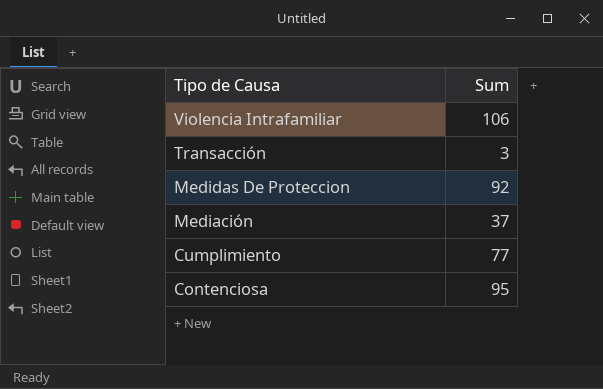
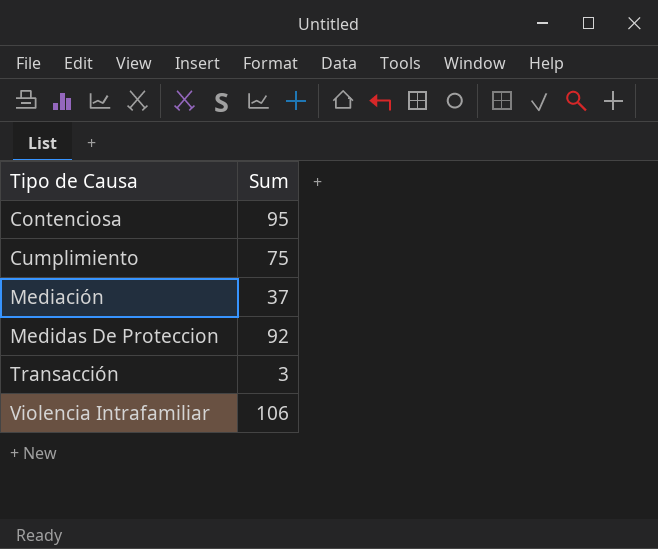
row order: Tipo de Causa descending -> Tipo de Causa ascending
Cumplimiento | Sum: 77 -> 75

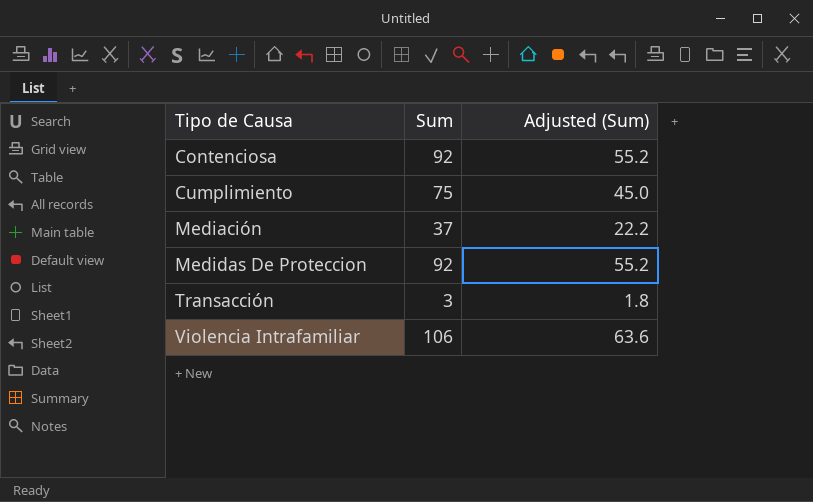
column Adjusted (Sum) | formula: none -> [Sum] * 0.6
Contenciosa | Sum: 95 -> 92

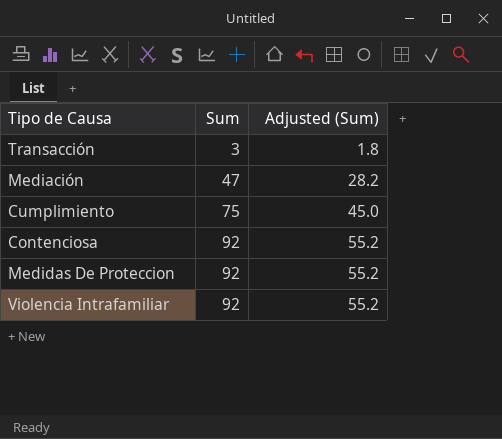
row order: Tipo de Causa ascending -> Sum ascending
Mediación | Sum: 37 -> 47
Mediación | Adjusted (Sum): 22.2 -> 28.2
Violencia Intrafamiliar | Sum: 106 -> 92
Violencia Intrafamiliar | Adjusted (Sum): 63.6 -> 55.2

